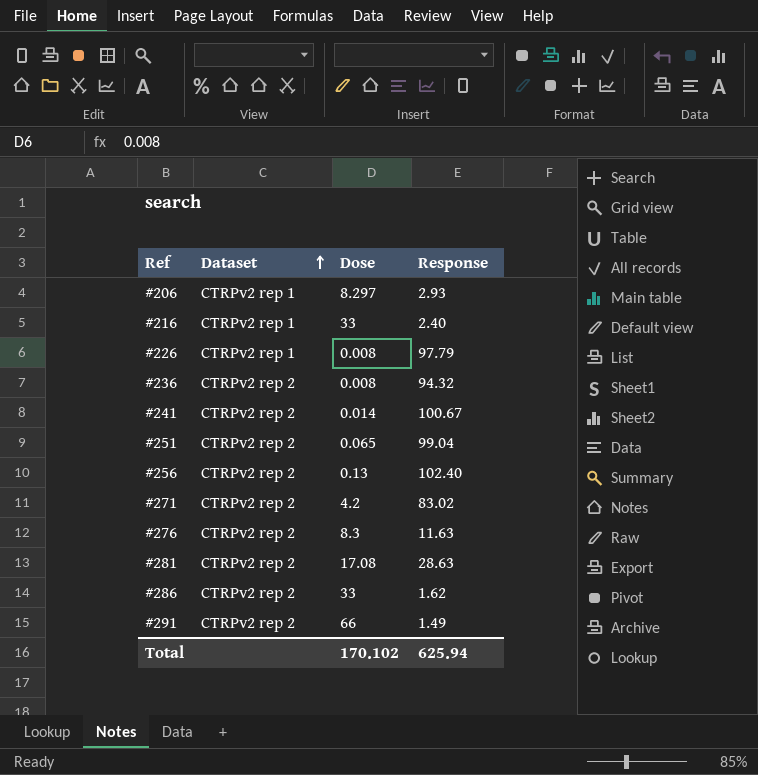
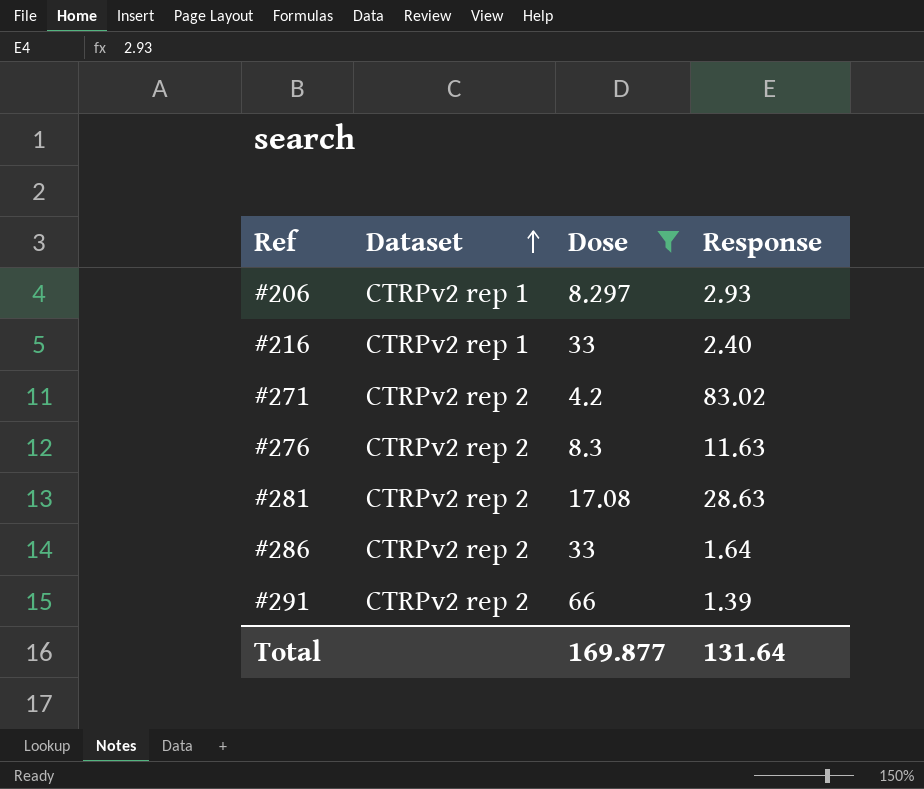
filter: none -> Dose >= 4.2
#286 | Response: 1.62 -> 1.64
#291 | Response: 1.49 -> 1.39
Total | Dose: 170.102 -> 169.877
Total | Response: 625.94 -> 131.64

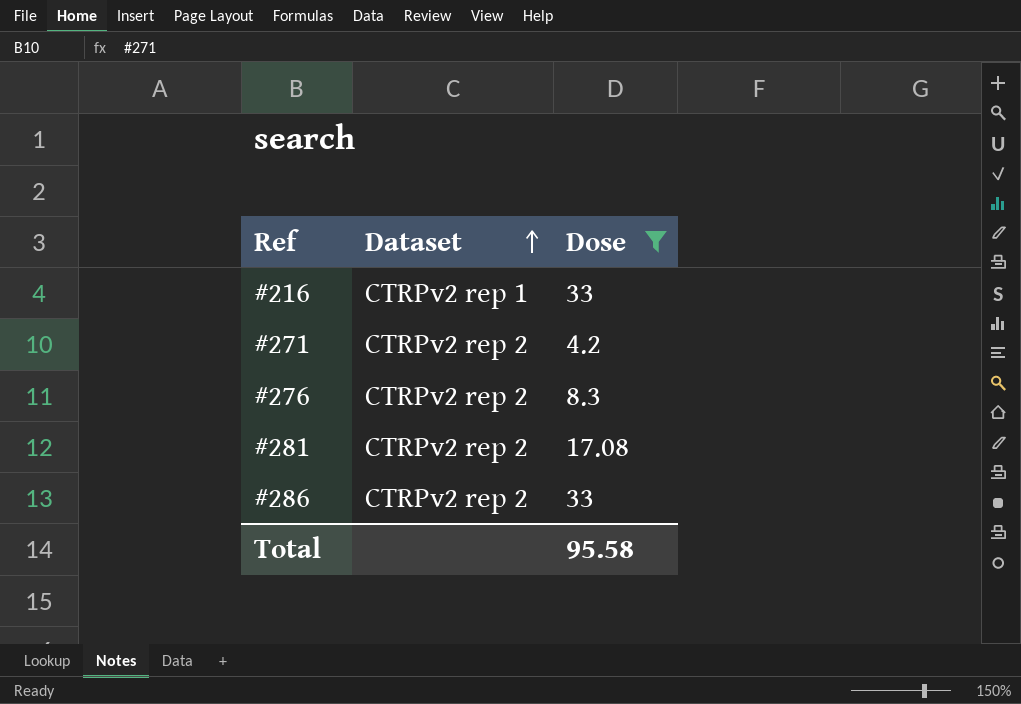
column Response | position: 4 -> none
row #206: CTRPv2 rep 1 | 8.297 | 2.93 -> none
row #291: CTRPv2 rep 2 | 66 | 1.39 -> none
Total | Dose: 169.877 -> 95.58

